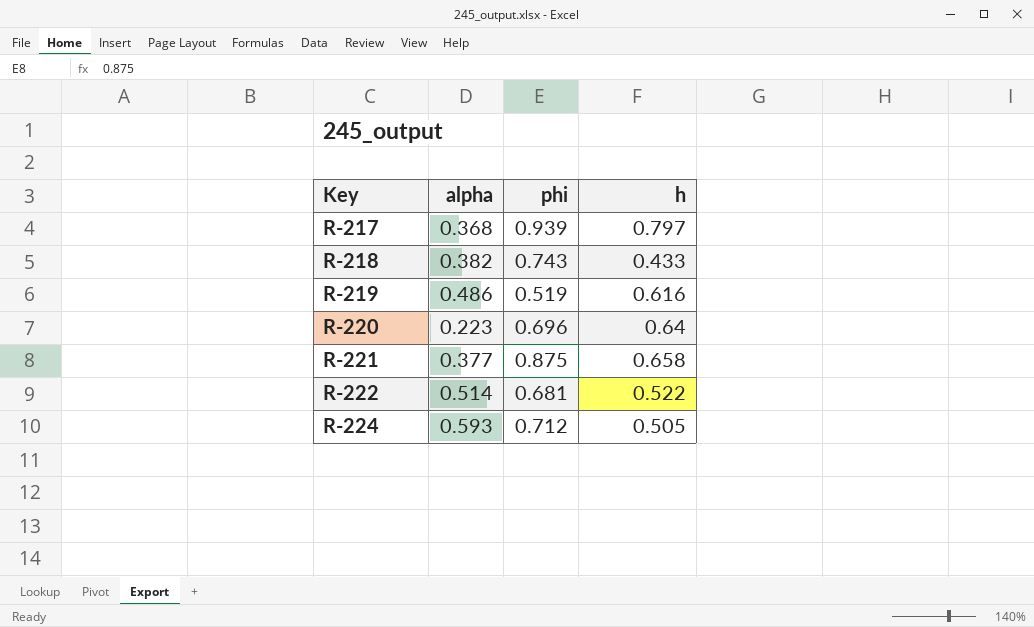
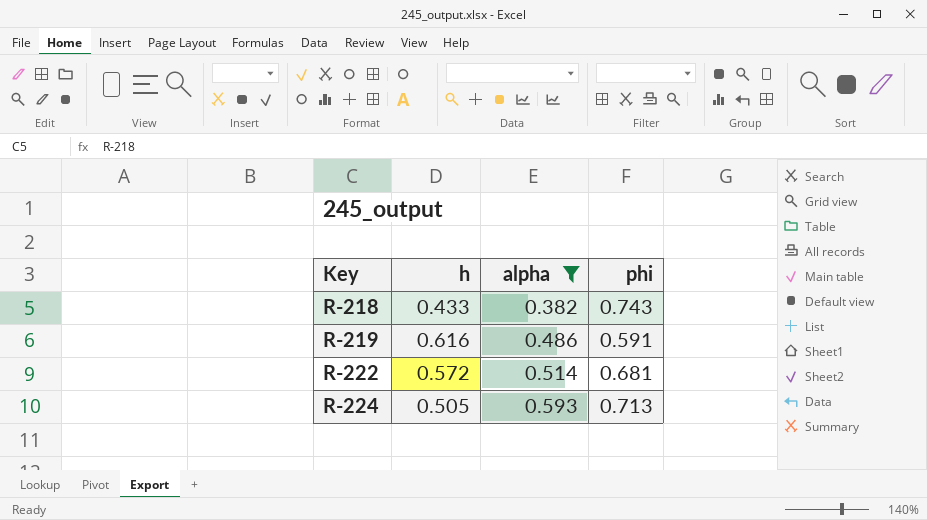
filter: none -> alpha >= 0.382
column h | position: 4 -> 2
R-219 | phi: 0.519 -> 0.591
R-222 | h: 0.522 -> 0.572
R-224 | phi: 0.712 -> 0.713

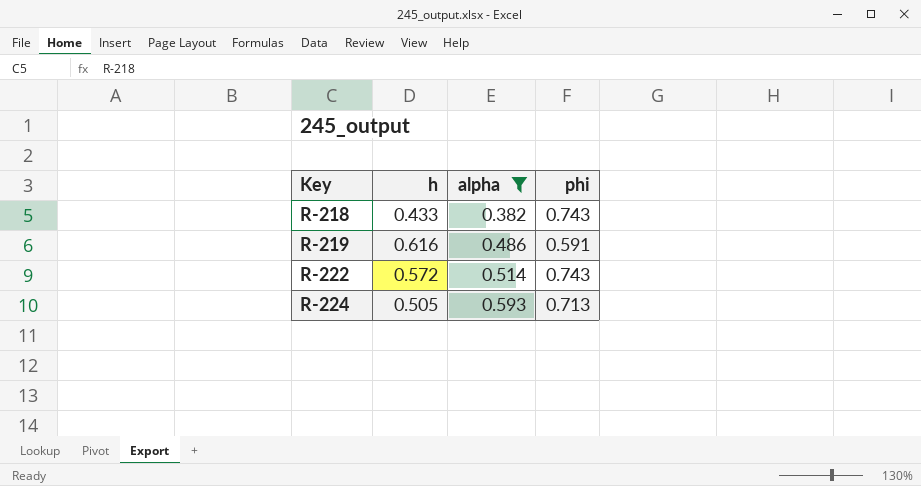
R-222 | phi: 0.681 -> 0.743

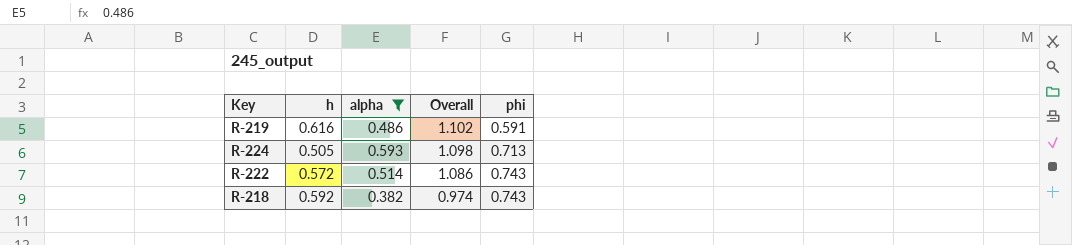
row order: Key ascending -> Overall descending
column Overall | formula: none -> [h] + [alpha]
R-218 | h: 0.433 -> 0.592

